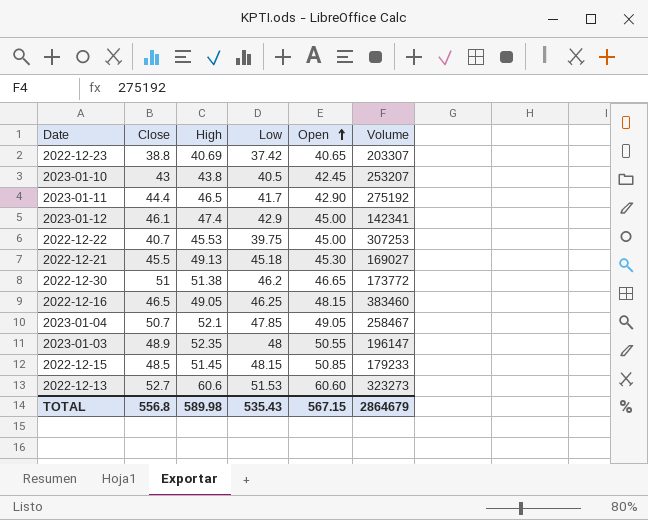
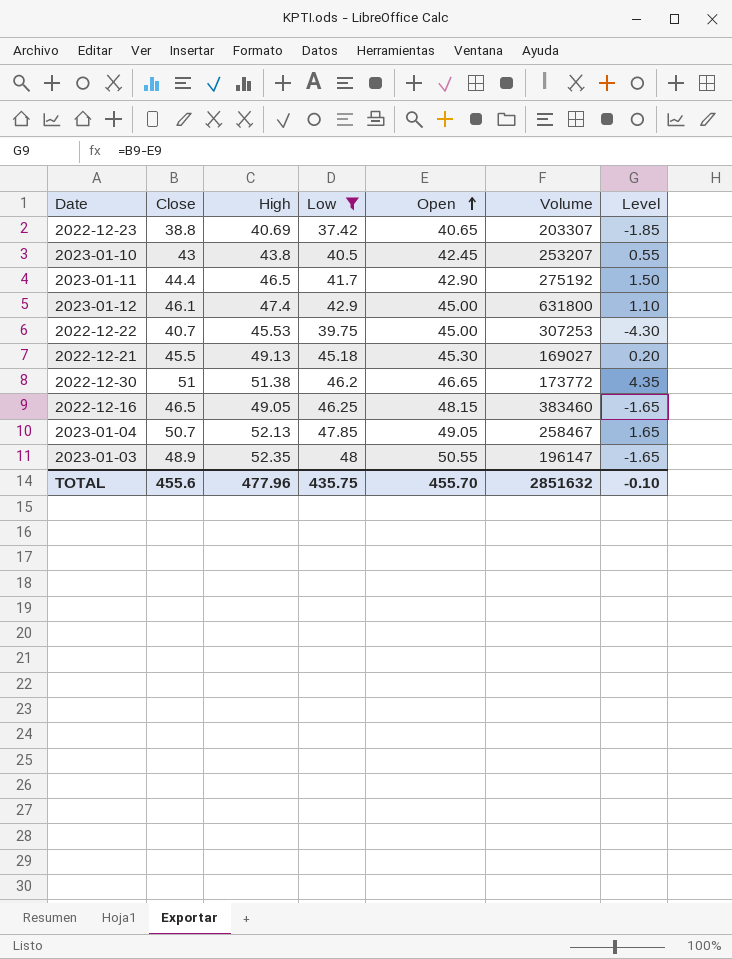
filter: none -> Low <= 48
column Level | formula: none -> [Close] - [Open]
2023-01-12 | Volume: 142341 -> 631800
2023-01-04 | High: 52.1 -> 52.13
TOTAL | Close: 556.8 -> 455.6
TOTAL | High: 589.98 -> 477.96
TOTAL | Low: 535.43 -> 435.75
TOTAL | Open: 567.15 -> 455.70
TOTAL | Volume: 2864679 -> 2851632

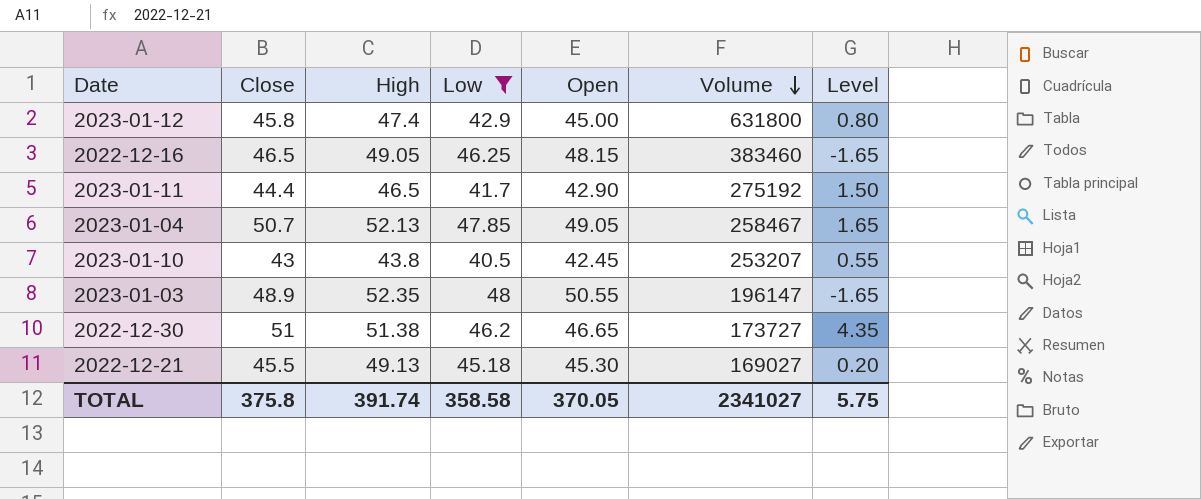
row order: Open ascending -> Volume descending
row 2022-12-23: 38.8 | 40.69 | 37.42 | 40.65 | 203307 | -1.85 -> none
row 2022-12-22: 40.7 | 45.53 | 39.75 | 45.00 | 307253 | -4.30 -> none
2023-01-12 | Close: 46.1 -> 45.8
2023-01-12 | Level: 1.10 -> 0.80
2022-12-30 | Volume: 173772 -> 173727
TOTAL | Close: 455.6 -> 375.8
TOTAL | High: 477.96 -> 391.74
TOTAL | Low: 435.75 -> 358.58
TOTAL | Open: 455.70 -> 370.05
TOTAL | Volume: 2851632 -> 2341027
TOTAL | Level: -0.10 -> 5.75

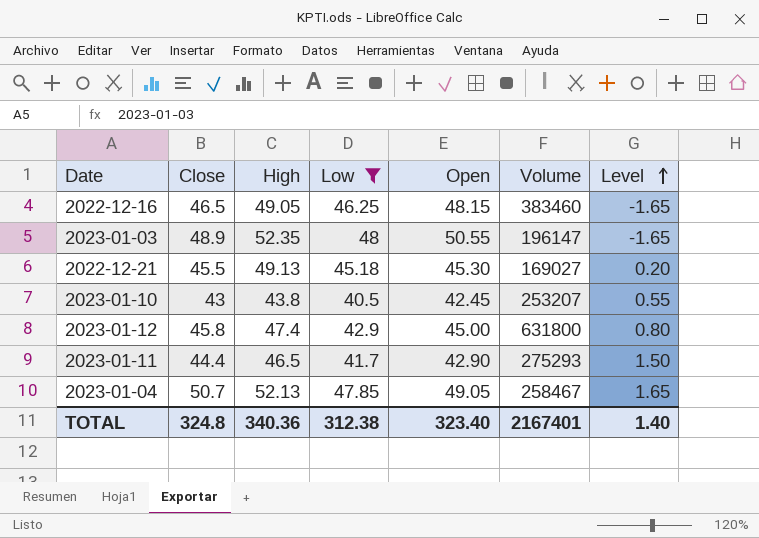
row order: Volume descending -> Level ascending
row 2022-12-30: 51 | 51.38 | 46.2 | 46.65 | 173727 | 4.35 -> none
2023-01-11 | Volume: 275192 -> 275293
TOTAL | Close: 375.8 -> 324.8
TOTAL | High: 391.74 -> 340.36
TOTAL | Low: 358.58 -> 312.38
TOTAL | Open: 370.05 -> 323.40
TOTAL | Volume: 2341027 -> 2167401
TOTAL | Level: 5.75 -> 1.40

